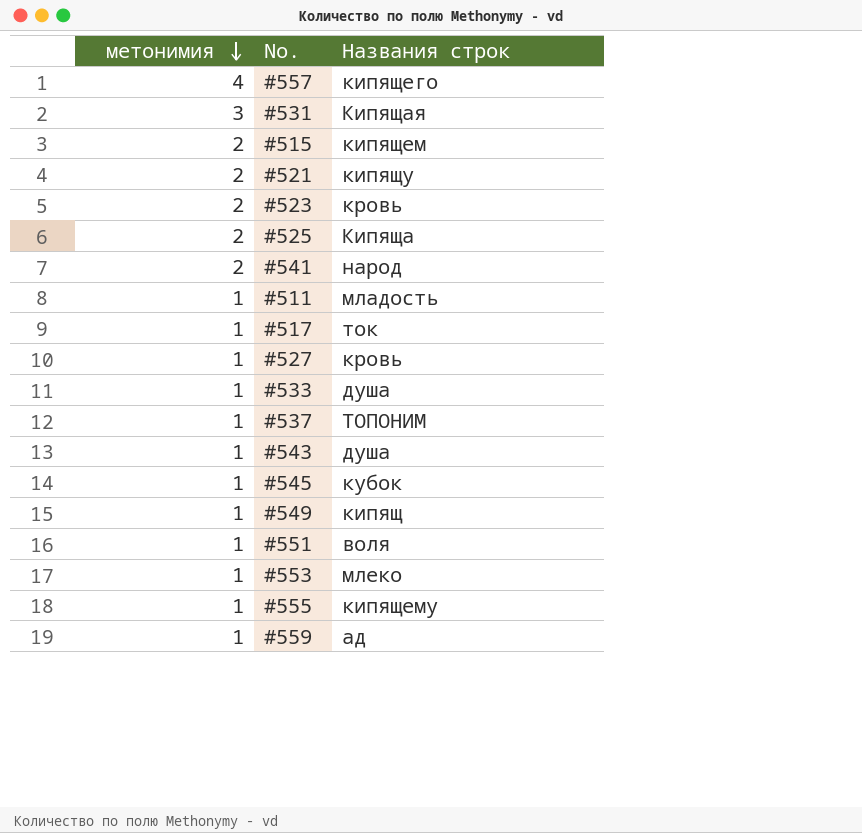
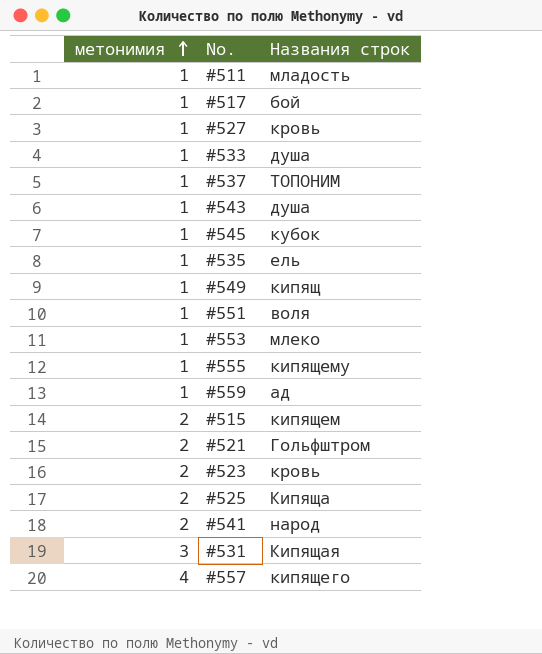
row order: метонимия descending -> метонимия ascending
#517 | Названия строк: ток -> бой
row #535: none -> 1 | ель
#521 | Названия строк: кипящу -> Гольфштром

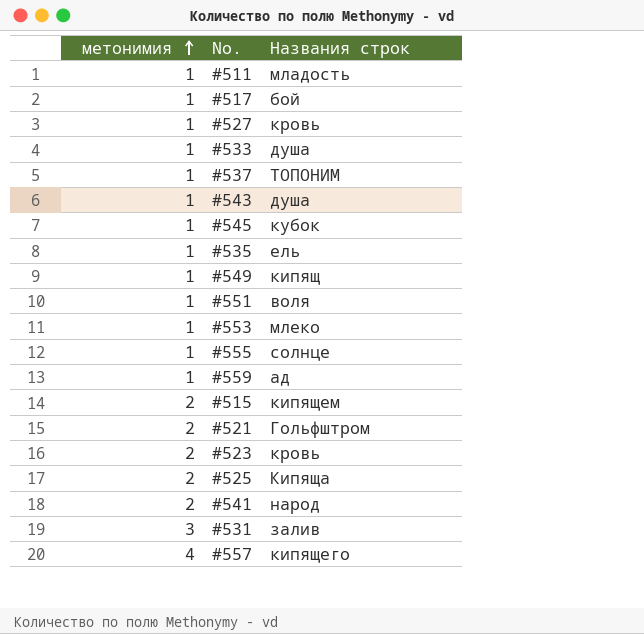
#555 | Названия строк: кипящему -> солнце
#531 | Названия строк: Кипящая -> залив

